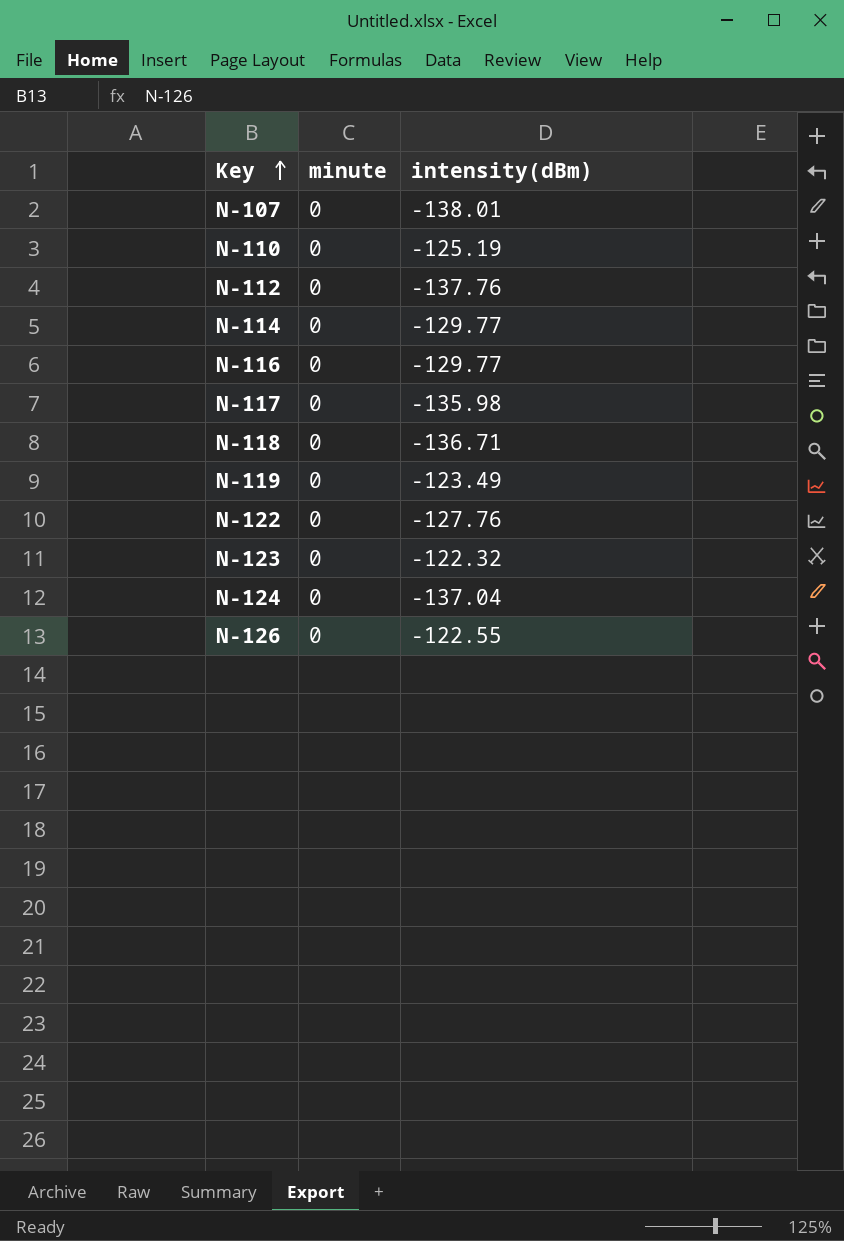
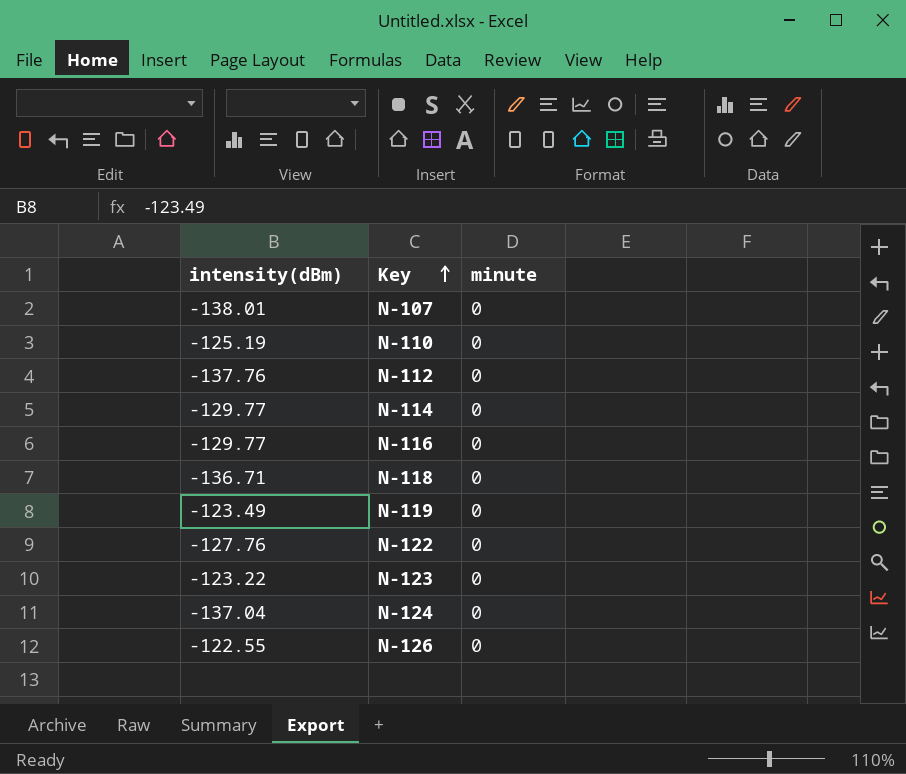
column intensity(dBm) | position: 3 -> 1
row N-117: 0 | -135.98 -> none
N-123 | intensity(dBm): -122.32 -> -123.22

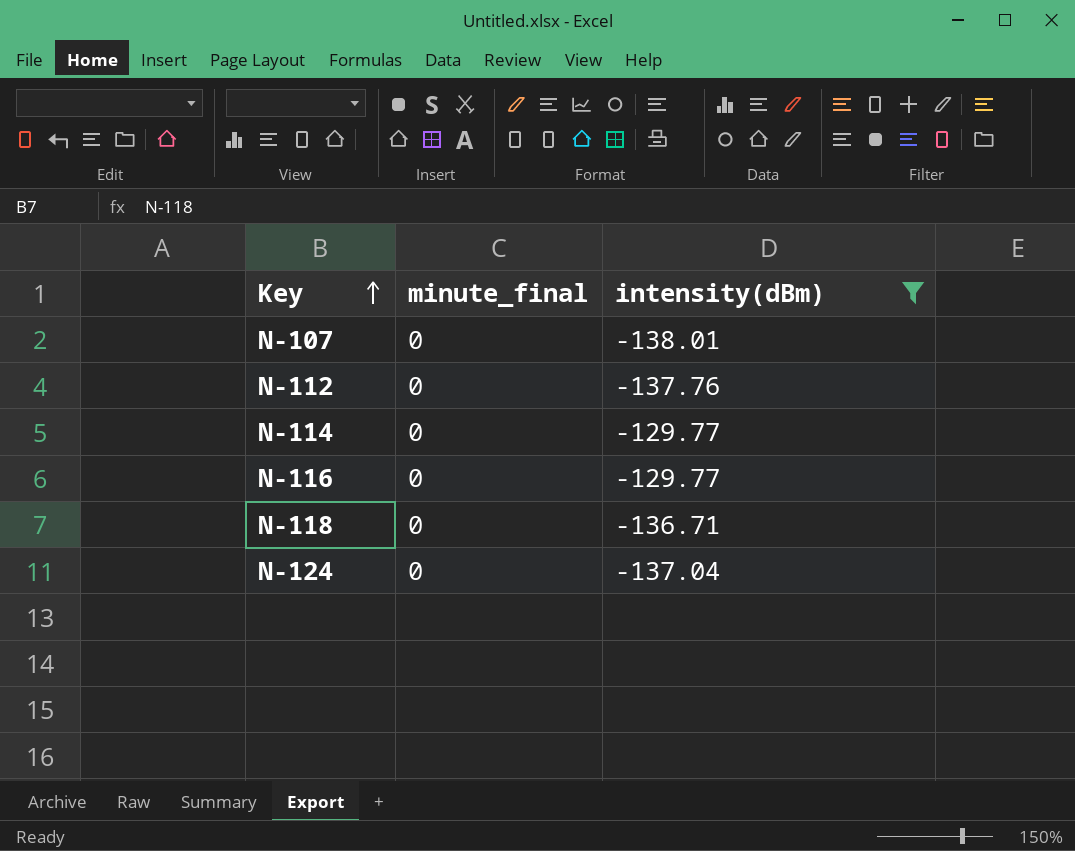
filter: none -> intensity(dBm) <= -129.77
column name: minute -> minute_final
column intensity(dBm) | position: 1 -> 3

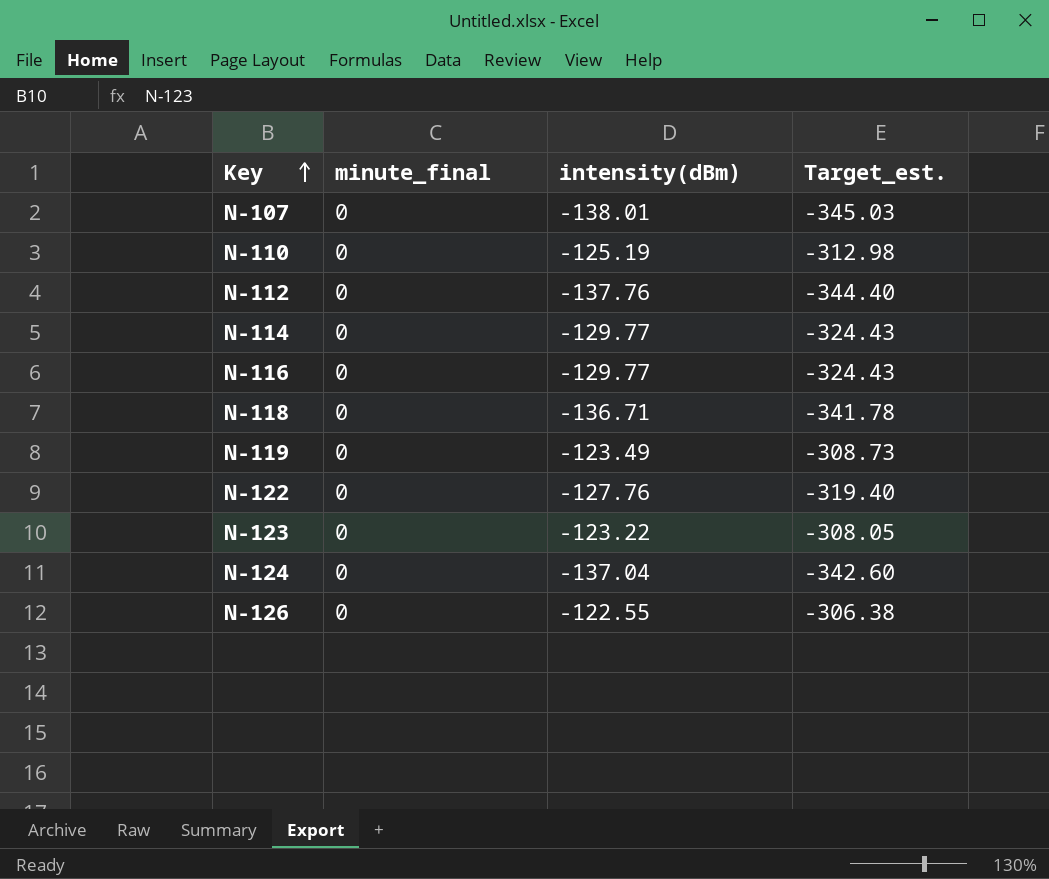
filter: intensity(dBm) <= -129.77 -> none
column Target_est. | formula: none -> [intensity(dBm)] * 2.5

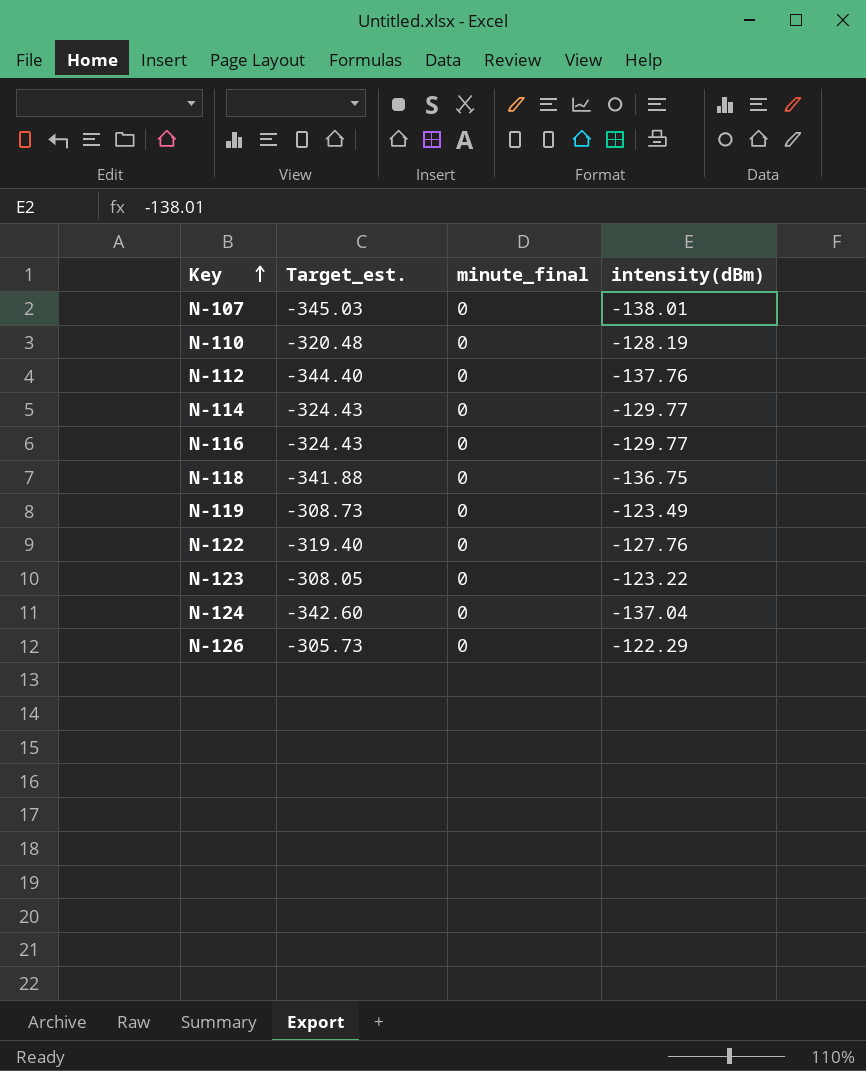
column Target_est. | position: 4 -> 2
N-110 | Target_est.: -312.98 -> -320.48
N-110 | intensity(dBm): -125.19 -> -128.19
N-118 | Target_est.: -341.78 -> -341.88
N-118 | intensity(dBm): -136.71 -> -136.75
N-126 | Target_est.: -306.38 -> -305.73
N-126 | intensity(dBm): -122.55 -> -122.29

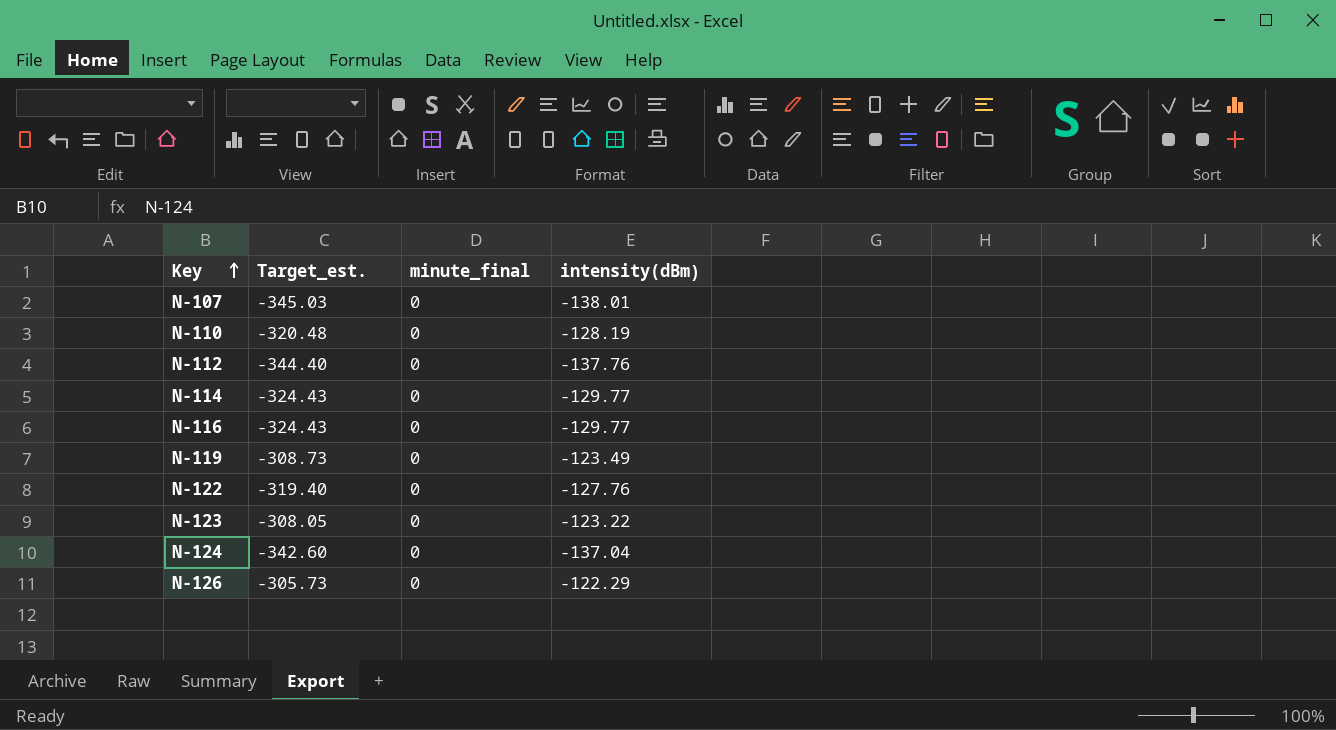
row N-118: -341.88 | 0 | -136.75 -> none

